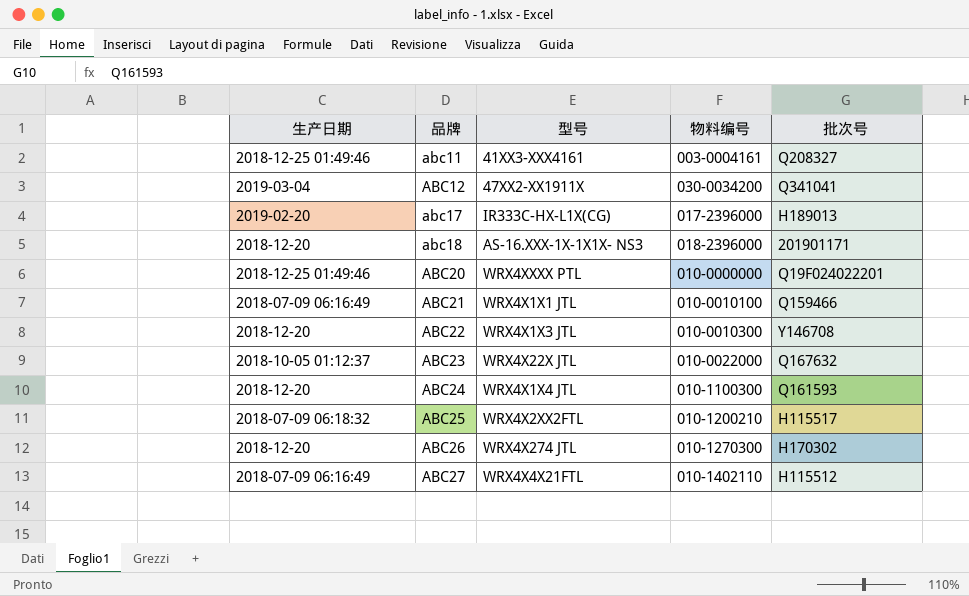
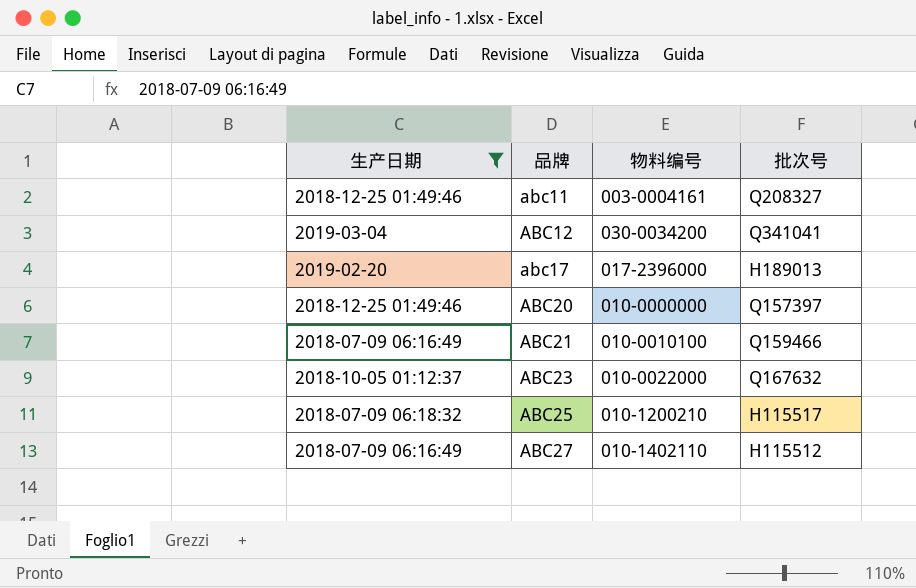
filter: none -> 生产日期 != 2018-12-20
column 型号 | position: 3 -> none
ABC20 | 批次号: Q19F024022201 -> Q157397

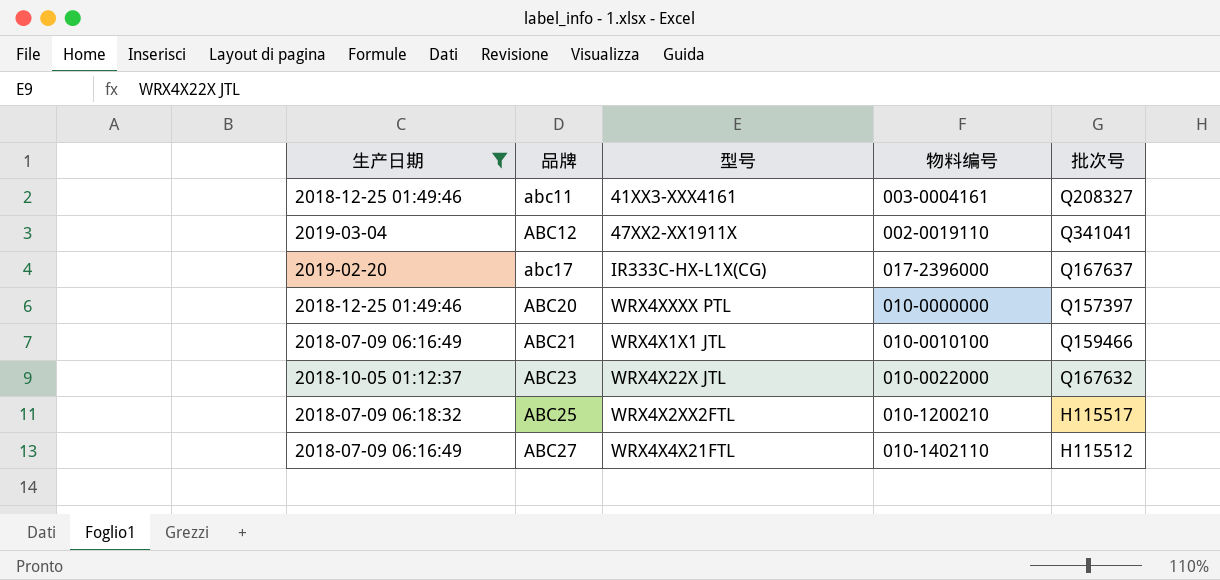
column 型号 | position: none -> 3
ABC12 | 物料编号: 030-0034200 -> 002-0019110
abc17 | 批次号: H189013 -> Q167637

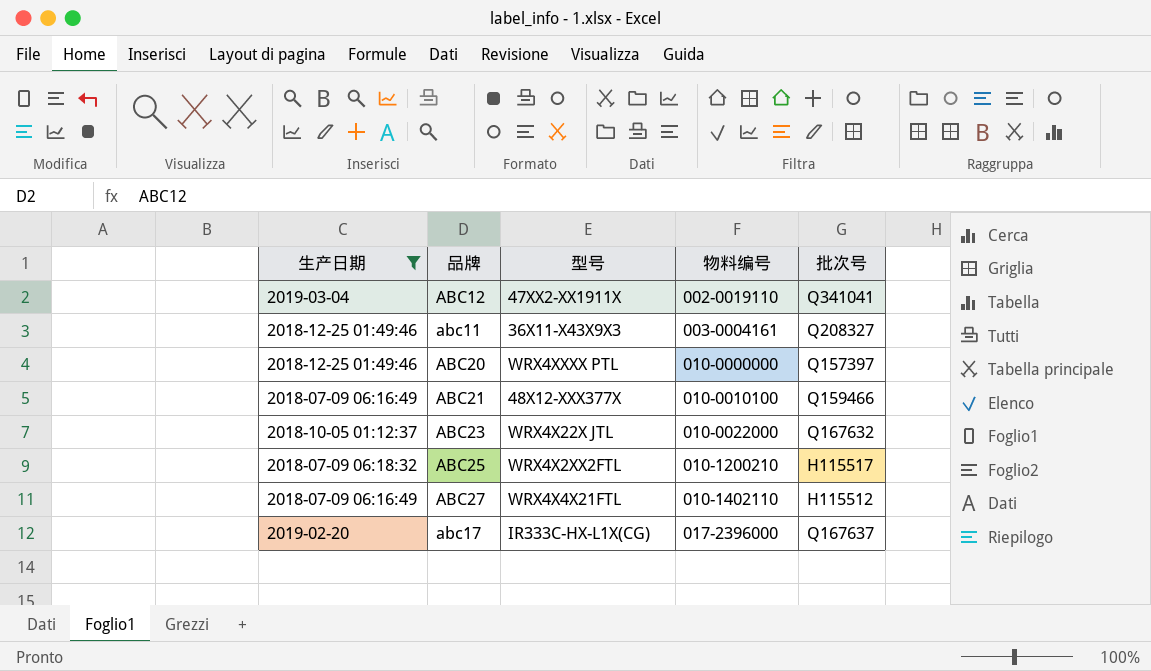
row order: 品牌 ascending -> 物料编号 ascending
abc11 | 型号: 41XX3-XXX4161 -> 36X11-X43X9X3
ABC21 | 型号: WRX4X1X1 JTL -> 48X12-XXX377X

